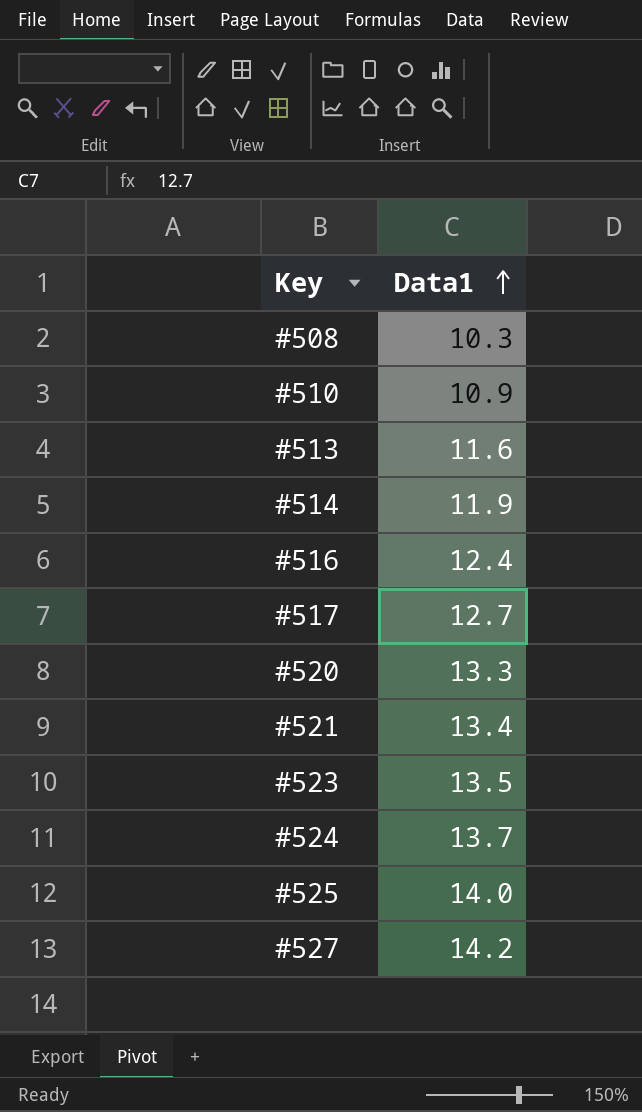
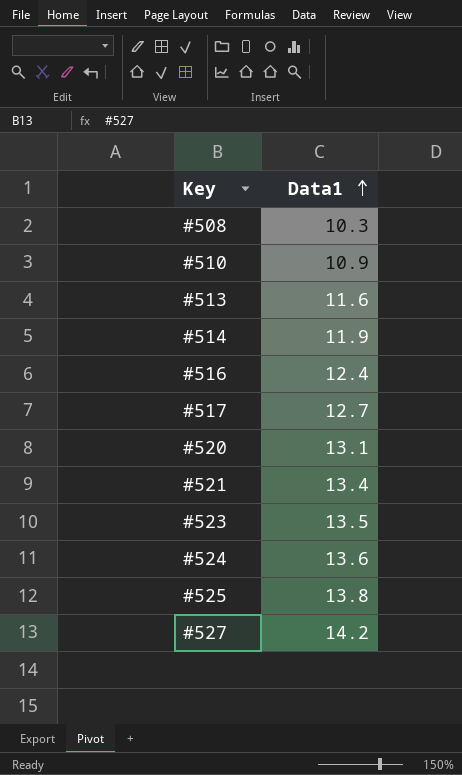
#520 | Data1: 13.3 -> 13.1
#524 | Data1: 13.7 -> 13.6
#525 | Data1: 14.0 -> 13.8

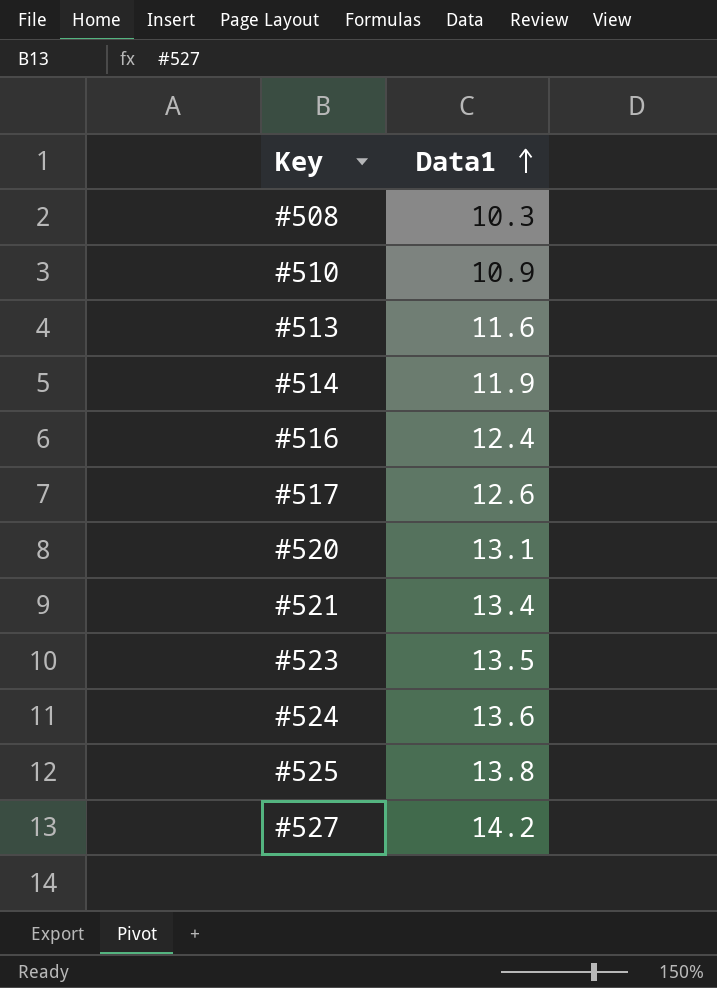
#517 | Data1: 12.7 -> 12.6

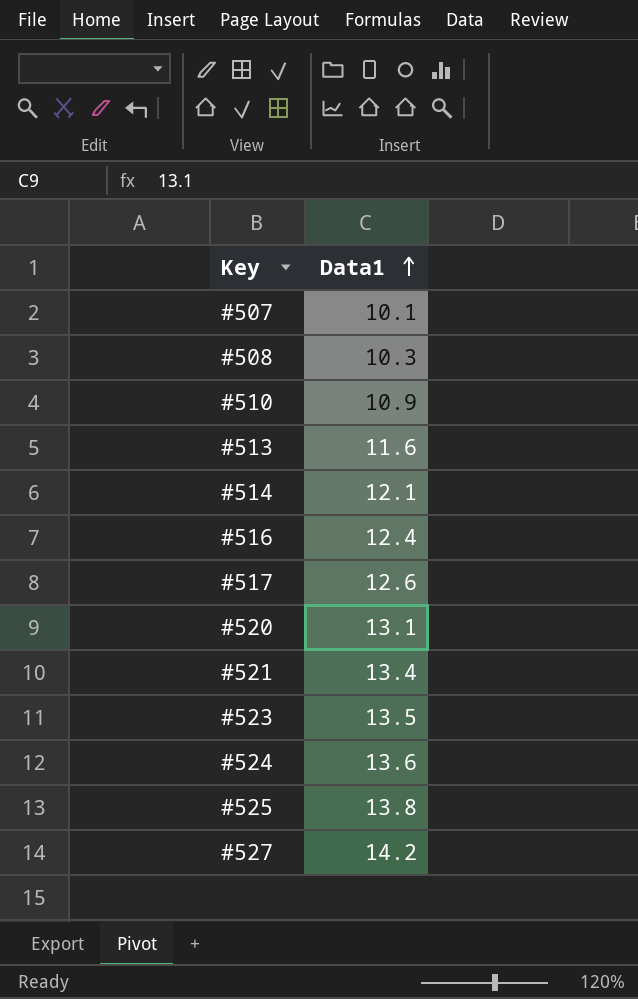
row #507: none -> 10.1
#514 | Data1: 11.9 -> 12.1

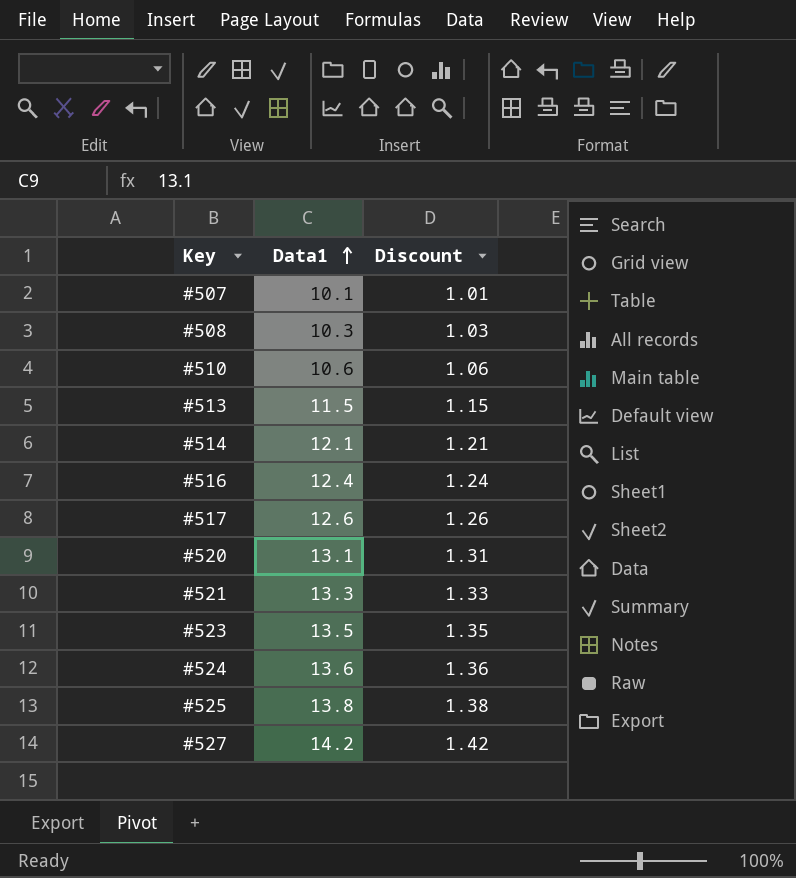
column Discount | formula: none -> [Data1] * 0.1
#510 | Data1: 10.9 -> 10.6
#513 | Data1: 11.6 -> 11.5
#521 | Data1: 13.4 -> 13.3

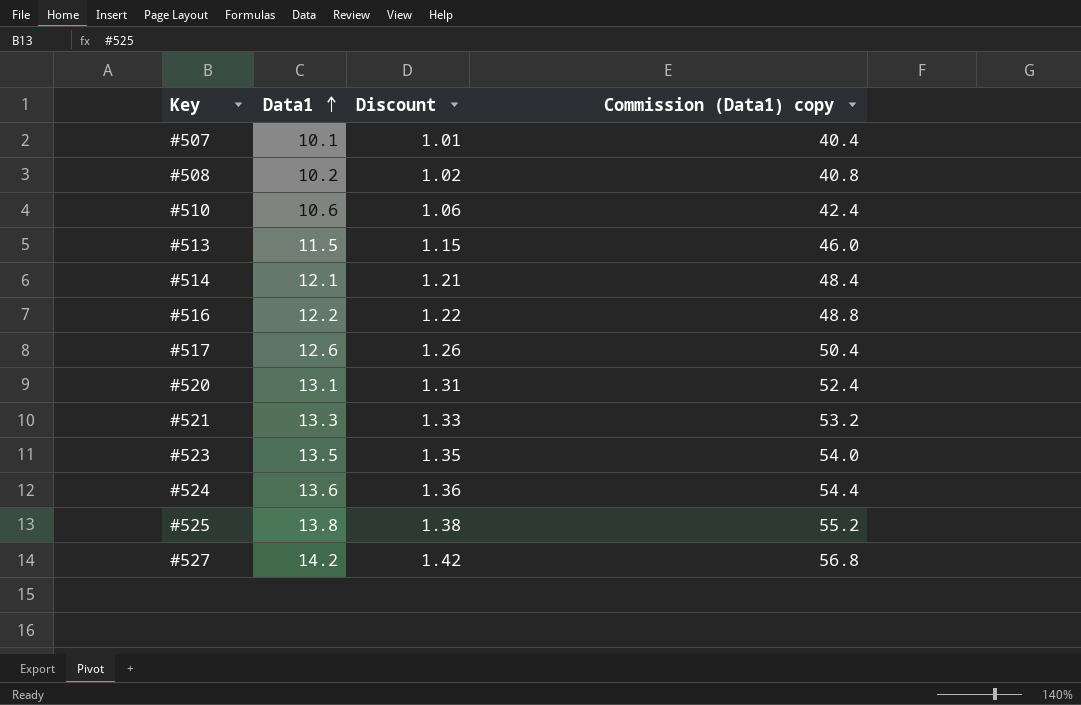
column Commission (Data1) copy | formula: none -> [Data1] * 4
#508 | Data1: 10.3 -> 10.2
#508 | Discount: 1.03 -> 1.02
#516 | Data1: 12.4 -> 12.2
#516 | Discount: 1.24 -> 1.22

